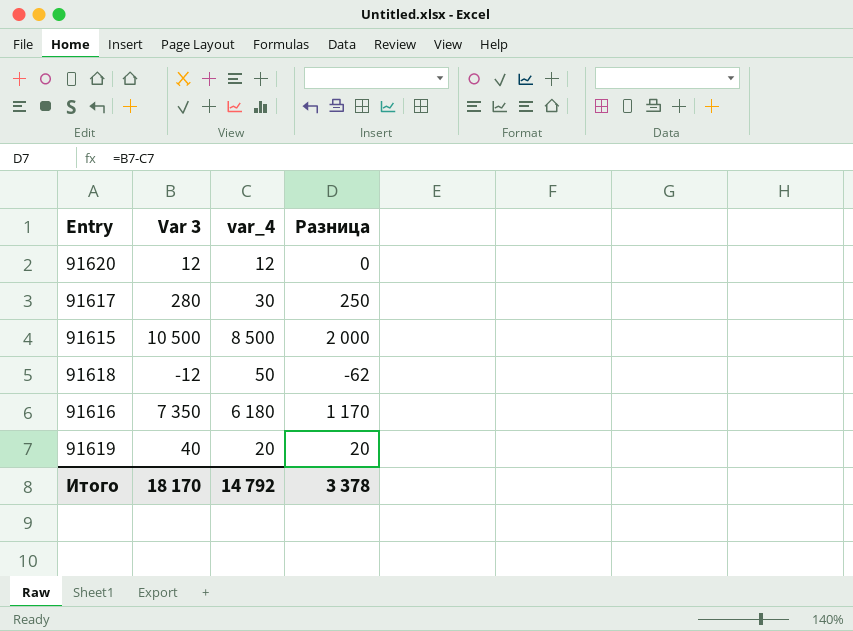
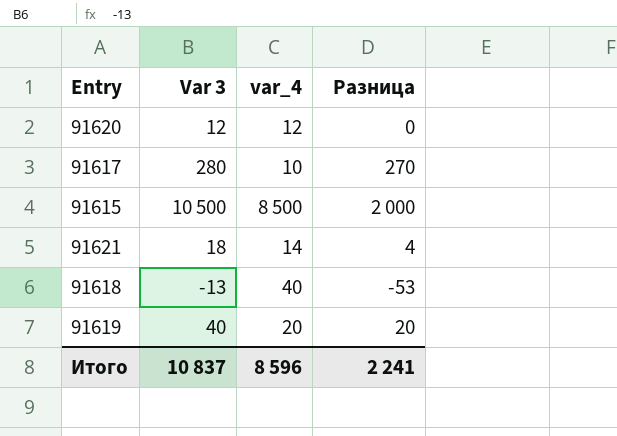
row 91616: 7 350 | 6 180 | 1 170 -> none
91617 | var_4: 30 -> 10
91617 | Разница: 250 -> 270
row 91621: none -> 18 | 14 | 4
91618 | Var 3: -12 -> -13
91618 | var_4: 50 -> 40
91618 | Разница: -62 -> -53
Итого | Var 3: 18 170 -> 10 837
Итого | var_4: 14 792 -> 8 596
Итого | Разница: 3 378 -> 2 241

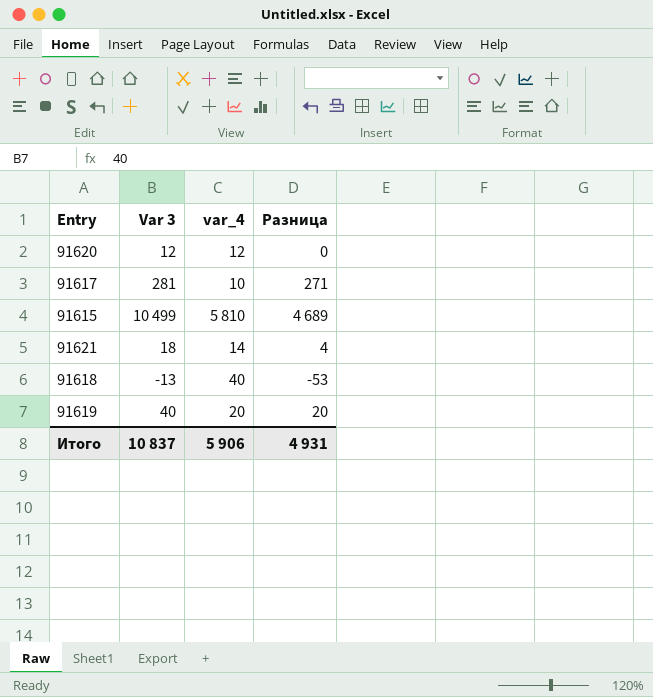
91617 | Var 3: 280 -> 281
91617 | Разница: 270 -> 271
91615 | Var 3: 10 500 -> 10 499
91615 | var_4: 8 500 -> 5 810
91615 | Разница: 2 000 -> 4 689
Итого | var_4: 8 596 -> 5 906
Итого | Разница: 2 241 -> 4 931

